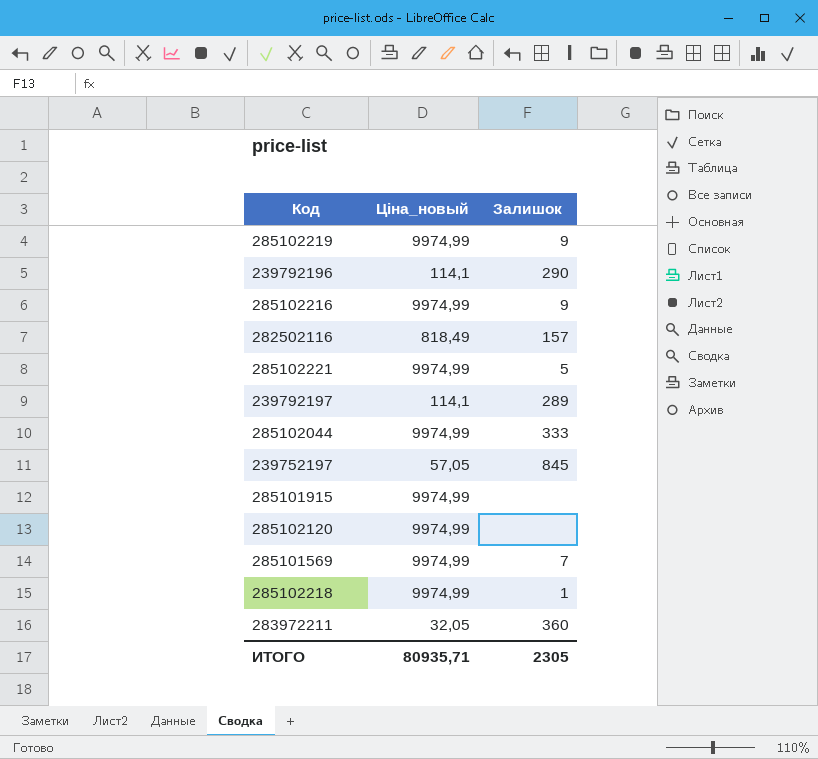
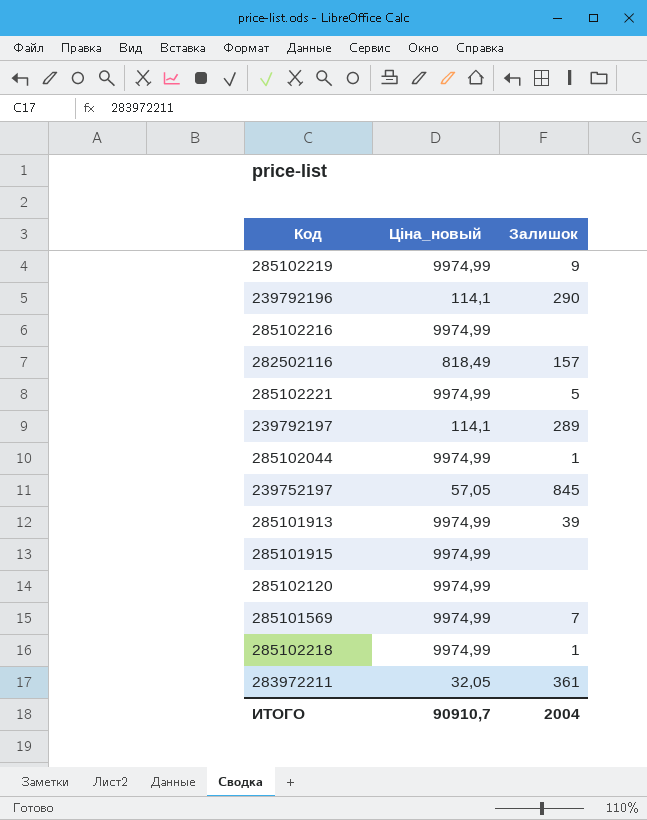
285102216 | Залишок: 9 -> none
285102044 | Залишок: 333 -> 1
row 285101913: none -> 9974,99 | 39
283972211 | Залишок: 360 -> 361
ИТОГО | Ціна_новый: 80935,71 -> 90910,7
ИТОГО | Залишок: 2305 -> 2004

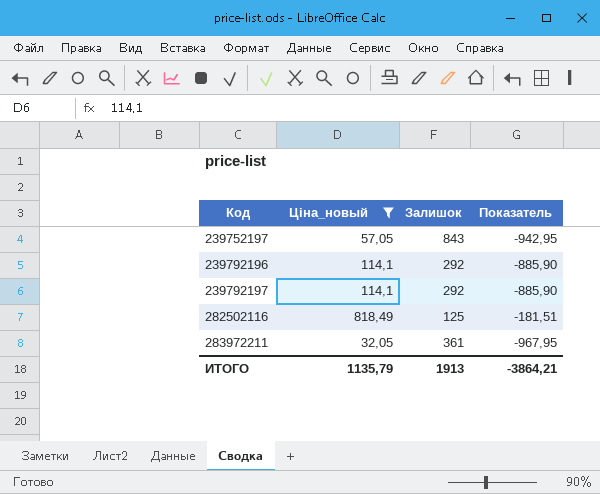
filter: none -> Ціна_новый != 9974,99
row order: none -> Код ascending
column Показатель | formula: none -> [Ціна_новый] - 1000
239752197 | Залишок: 845 -> 843
239792196 | Залишок: 290 -> 292
239792197 | Залишок: 289 -> 292
282502116 | Залишок: 157 -> 125
ИТОГО | Ціна_новый: 90910,7 -> 1135,79
ИТОГО | Залишок: 2004 -> 1913

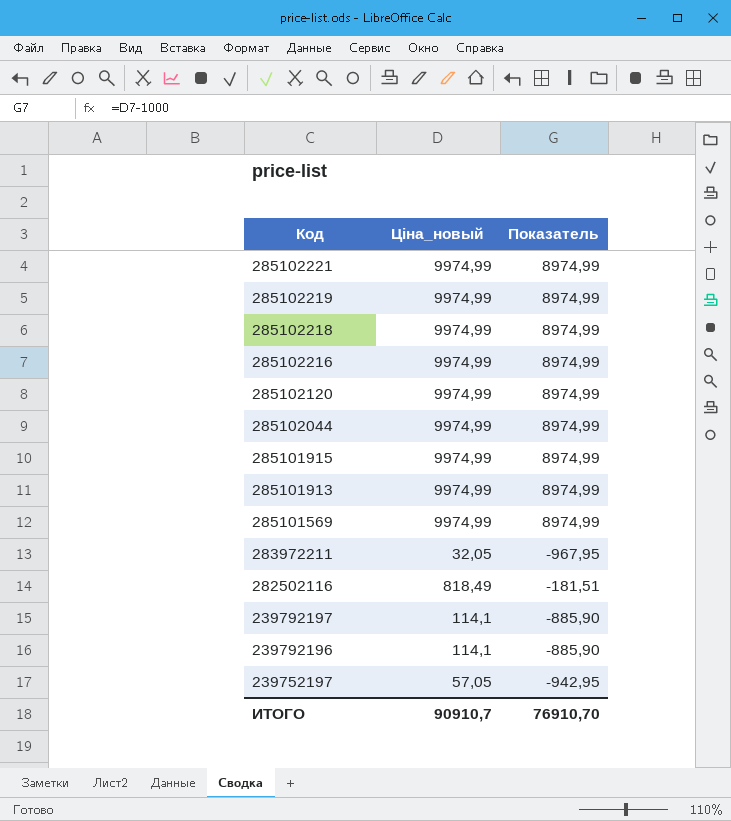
filter: Ціна_новый != 9974,99 -> none
row order: Код ascending -> Код descending
column Залишок | position: 3 -> none
ИТОГО | Ціна_новый: 1135,79 -> 90910,7
ИТОГО | Показатель: -3864,21 -> 76910,70

